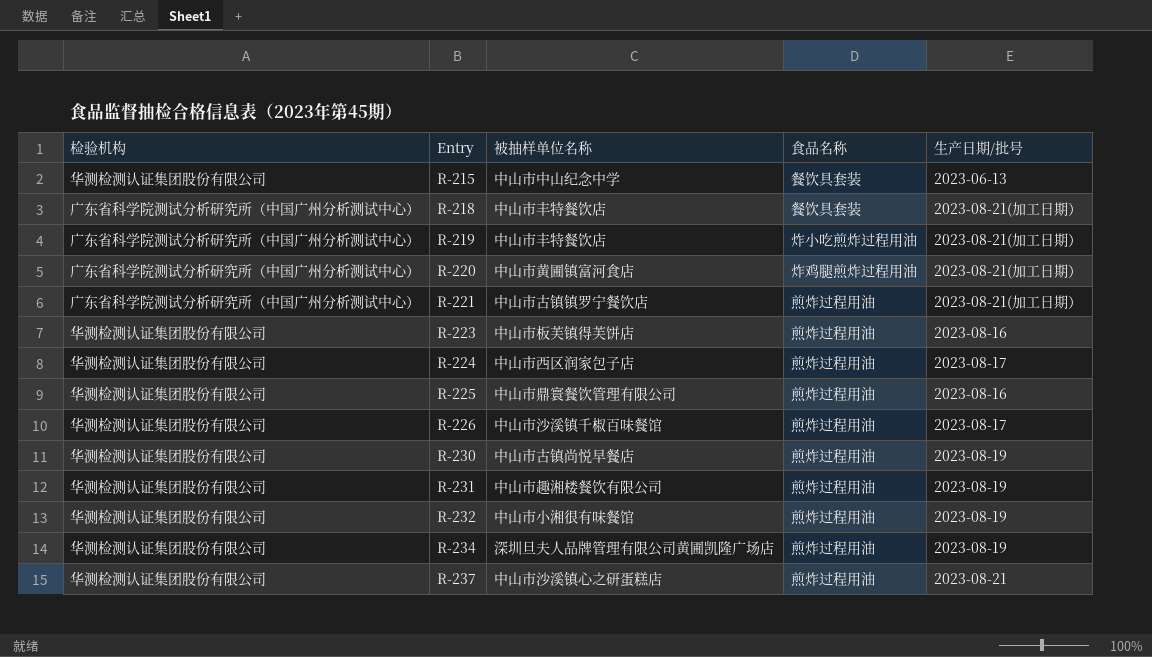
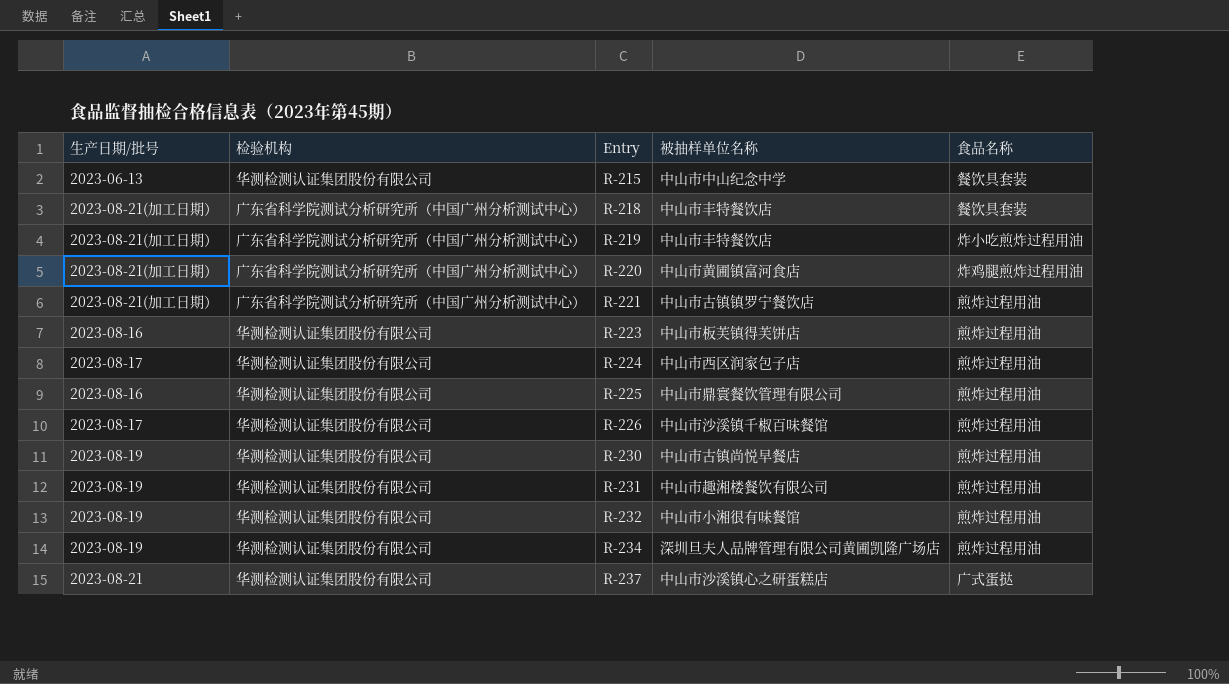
column 生产日期/批号 | position: 5 -> 1
R-237 | 食品名称: 煎炸过程用油 -> 广式蛋挞

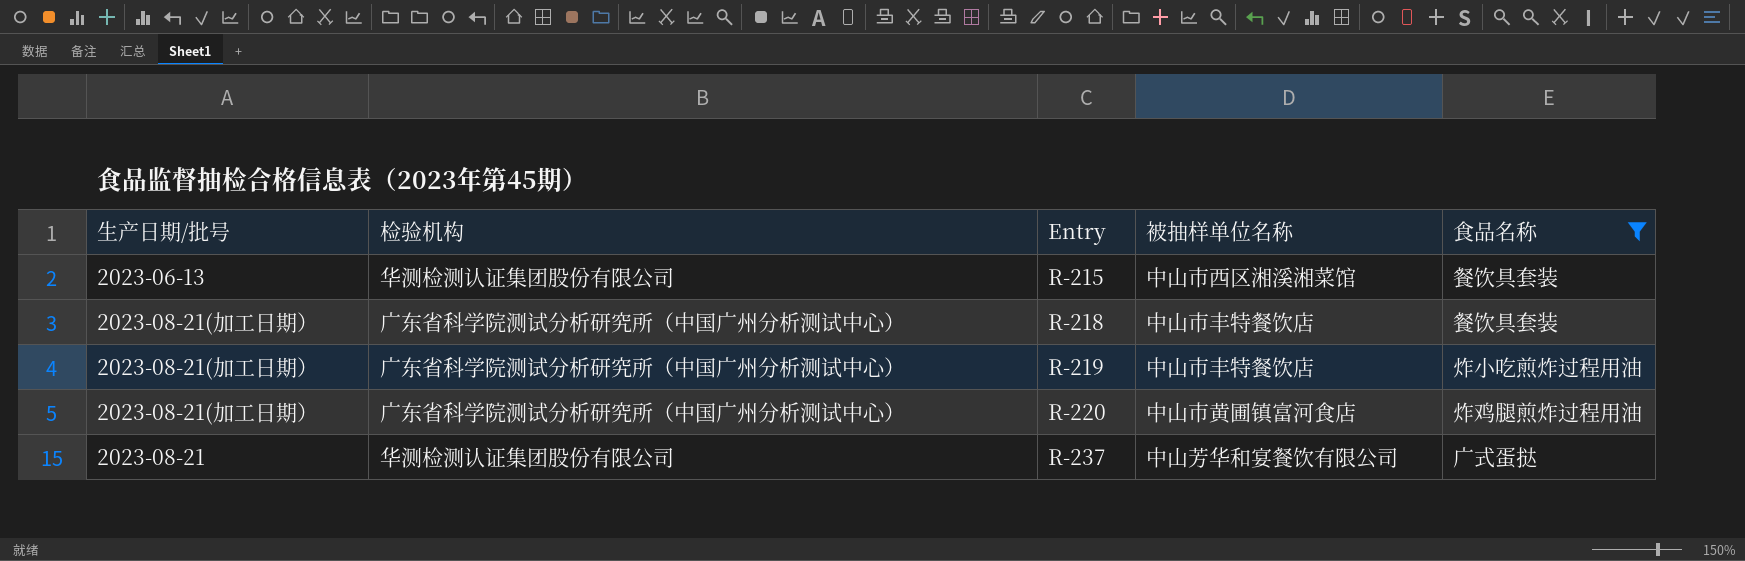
filter: none -> 食品名称 != 煎炸过程用油
R-215 | 被抽样单位名称: 中山市中山纪念中学 -> 中山市西区湘溪湘菜馆
R-237 | 被抽样单位名称: 中山市沙溪镇心之研蛋糕店 -> 中山芳华和宴餐饮有限公司

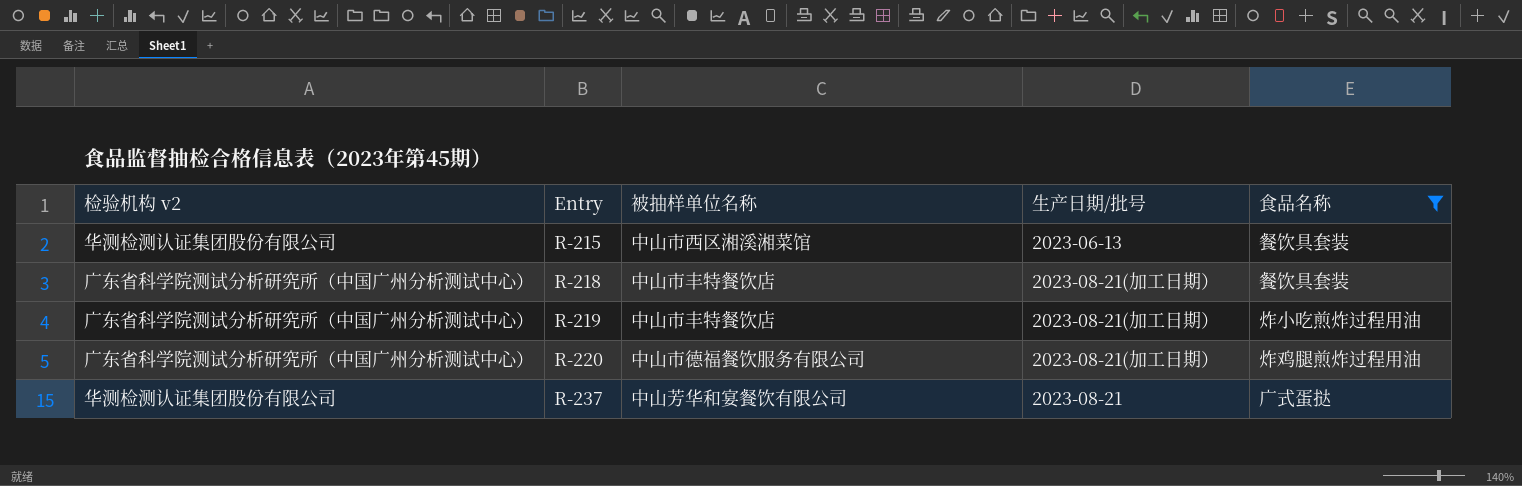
column name: 检验机构 -> 检验机构 v2
column 生产日期/批号 | position: 1 -> 4
R-220 | 被抽样单位名称: 中山市黄圃镇富河食店 -> 中山市德福餐饮服务有限公司

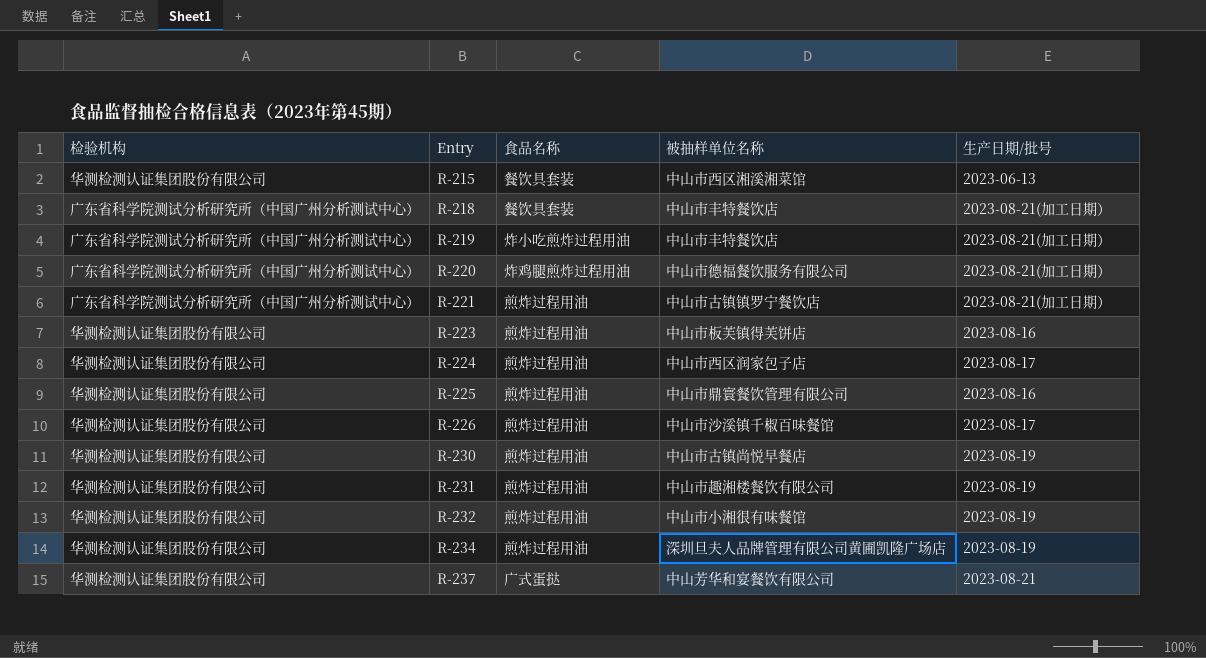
filter: 食品名称 != 煎炸过程用油 -> none
column name: 检验机构 v2 -> 检验机构
column 食品名称 | position: 5 -> 3

